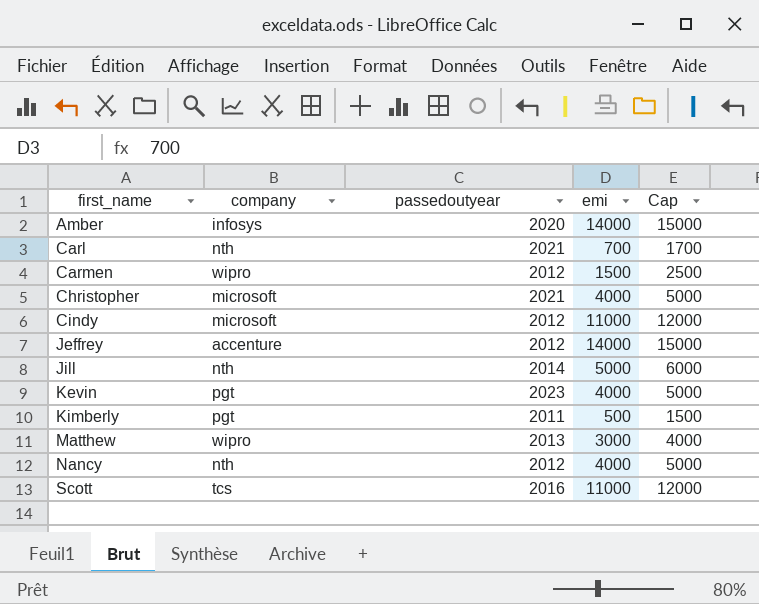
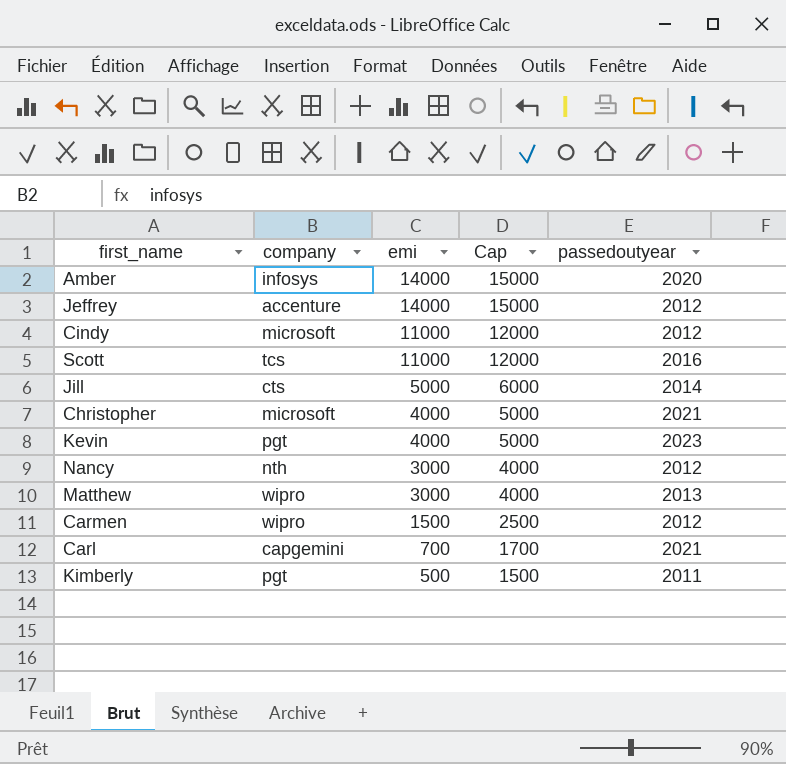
row order: first_name ascending -> emi descending
column passedoutyear | position: 3 -> 5
Jill | company: nth -> cts
Nancy | emi: 4000 -> 3000
Nancy | Cap: 5000 -> 4000
Carl | company: nth -> capgemini

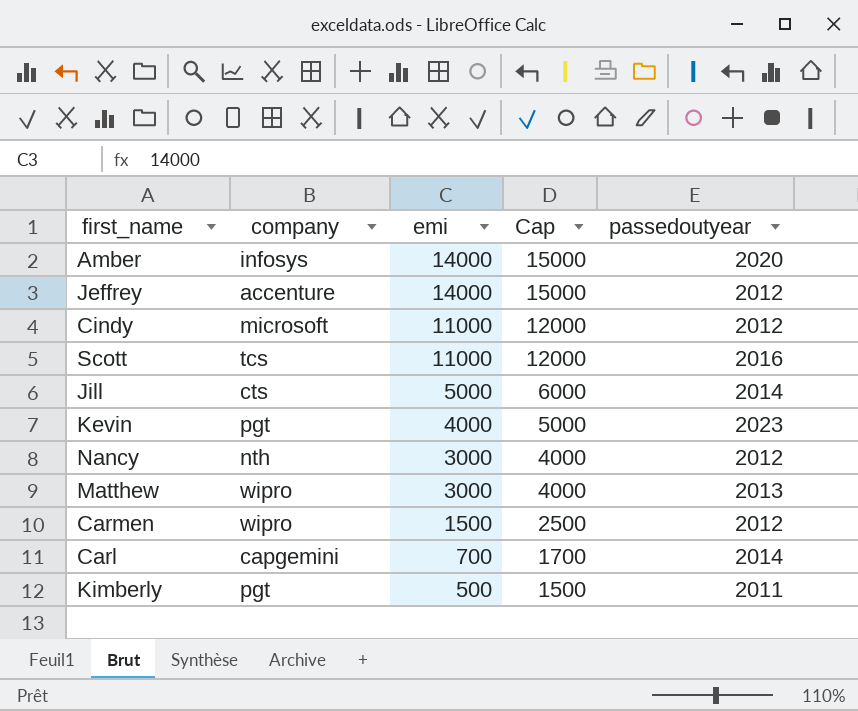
row Christopher: microsoft | 4000 | 5000 | 2021 -> none
Carl | passedoutyear: 2021 -> 2014

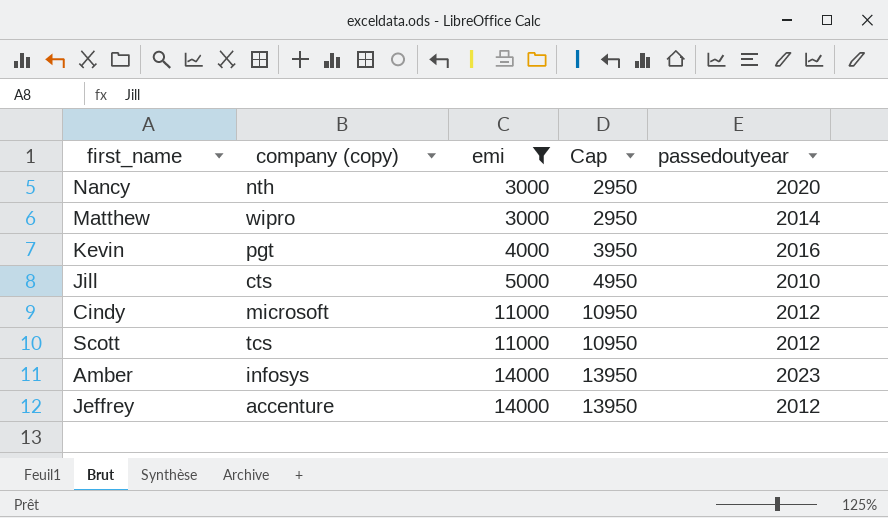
filter: none -> emi >= 3000
row order: emi descending -> emi ascending
column name: company -> company (copy)
column Cap | formula: [emi] + 1000 -> [emi] - 50
Nancy | passedoutyear: 2012 -> 2020
Matthew | passedoutyear: 2013 -> 2014
Kevin | passedoutyear: 2023 -> 2016
Jill | passedoutyear: 2014 -> 2010
Scott | passedoutyear: 2016 -> 2012
Amber | passedoutyear: 2020 -> 2023

